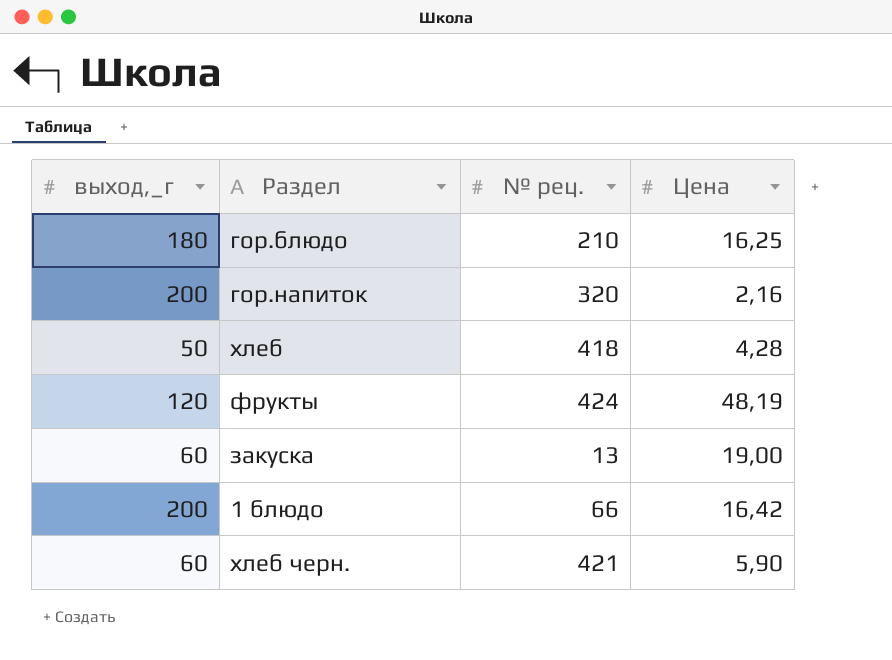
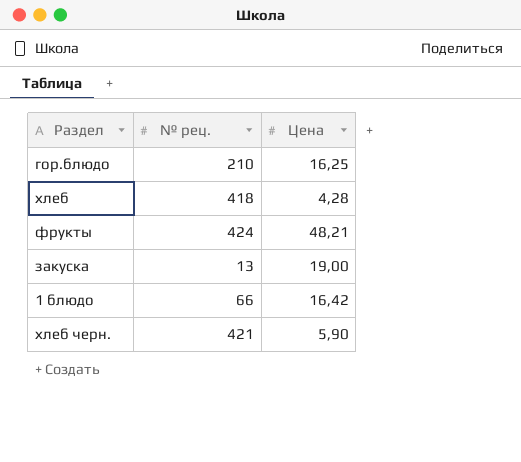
column выход,_г | position: 1 -> none
row гор.напиток: 200 | 320 | 2,16 -> none
фрукты | Цена: 48,19 -> 48,21

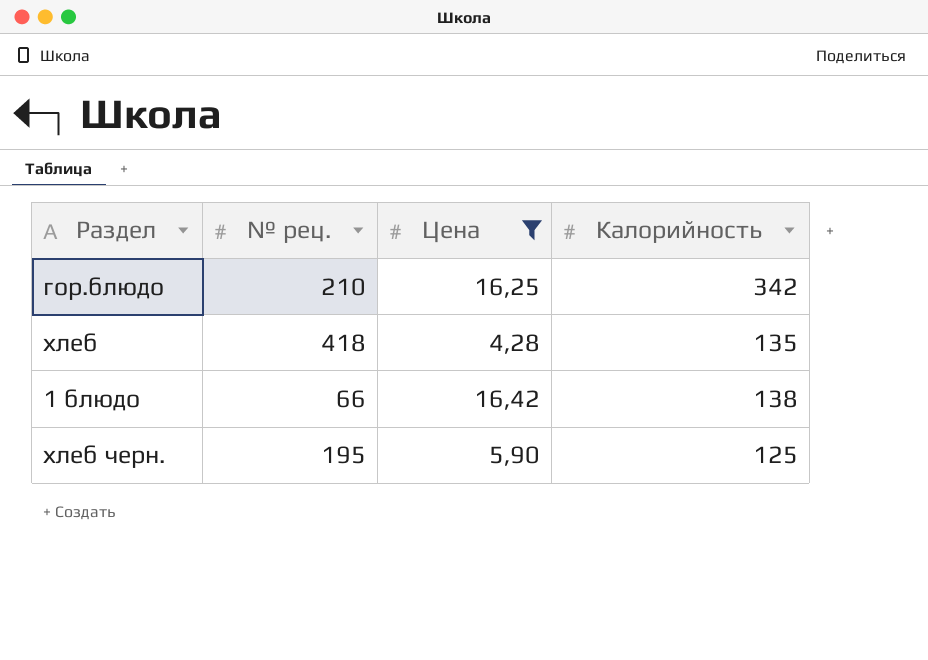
filter: none -> Цена <= 16,42
column Калорийность | position: none -> 4
хлеб черн. | № рец.: 421 -> 195

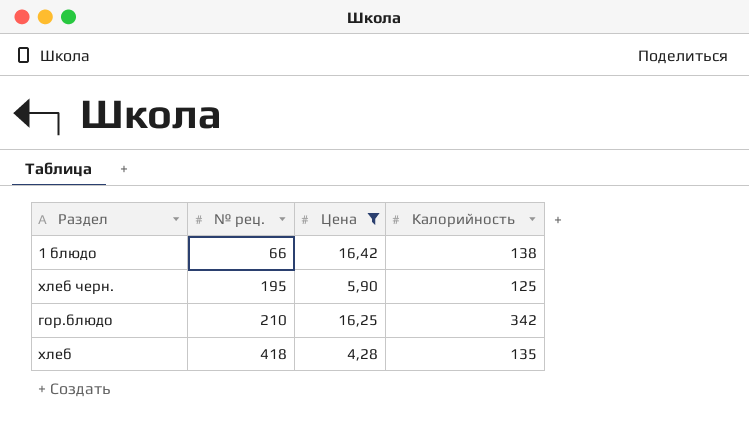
row order: none -> № рец. ascending

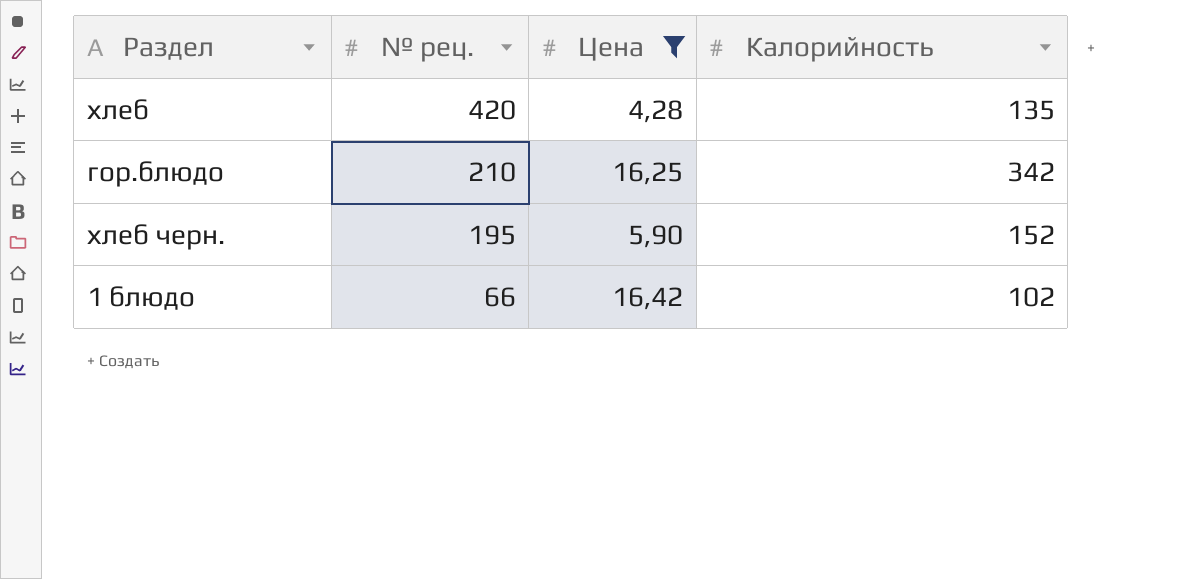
row order: № рец. ascending -> № рец. descending
хлеб | № рец.: 418 -> 420
хлеб черн. | Калорийность: 125 -> 152
1 блюдо | Калорийность: 138 -> 102

